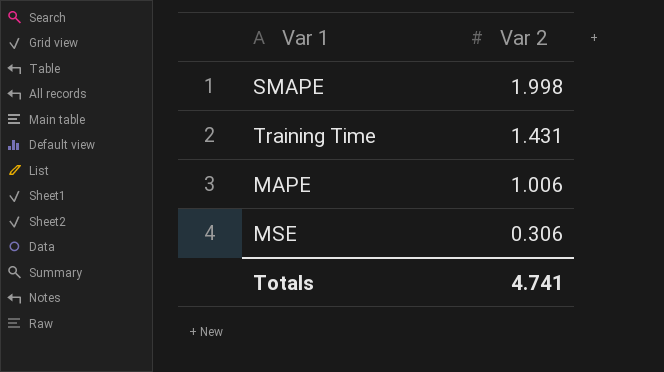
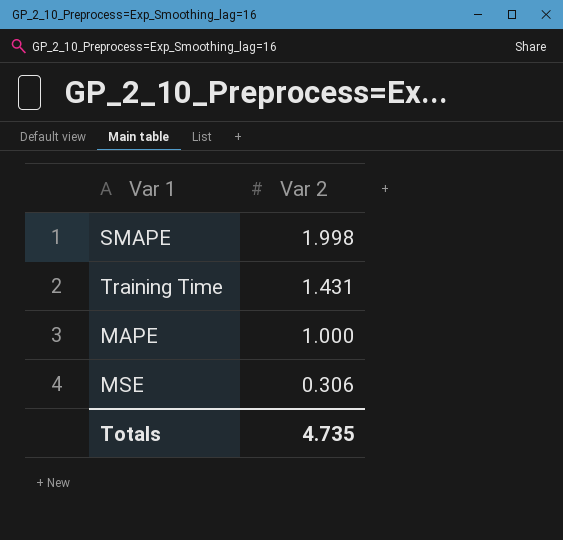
MAPE | Var 2: 1.006 -> 1.000
Totals | Var 2: 4.741 -> 4.735

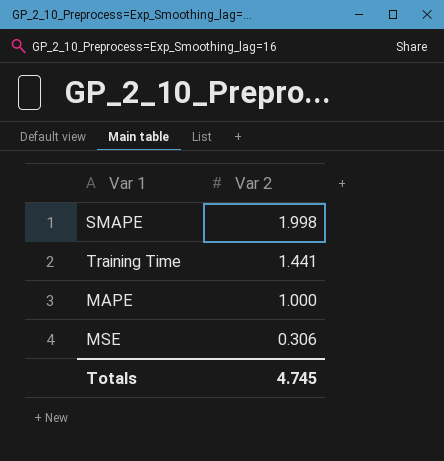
Training Time | Var 2: 1.431 -> 1.441
Totals | Var 2: 4.735 -> 4.745

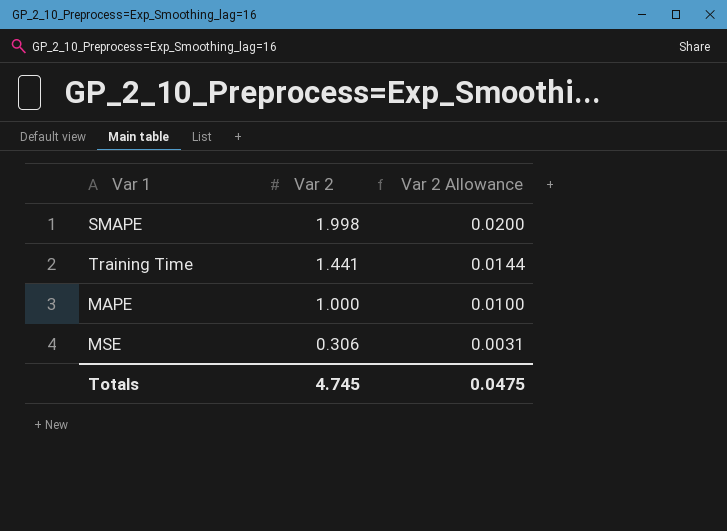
column Var 2 Allowance | formula: none -> [Var 2] * 0.01

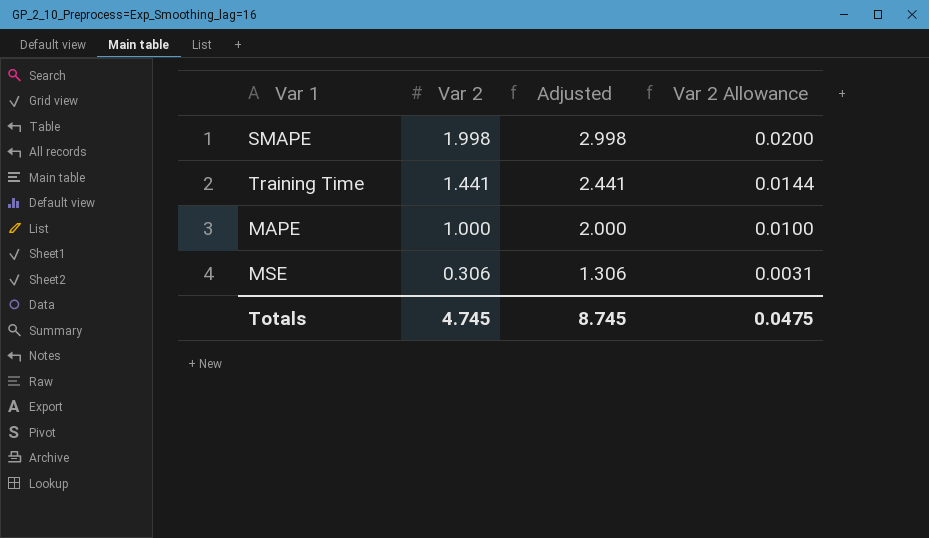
column Adjusted | formula: none -> [Var 2] + 1

